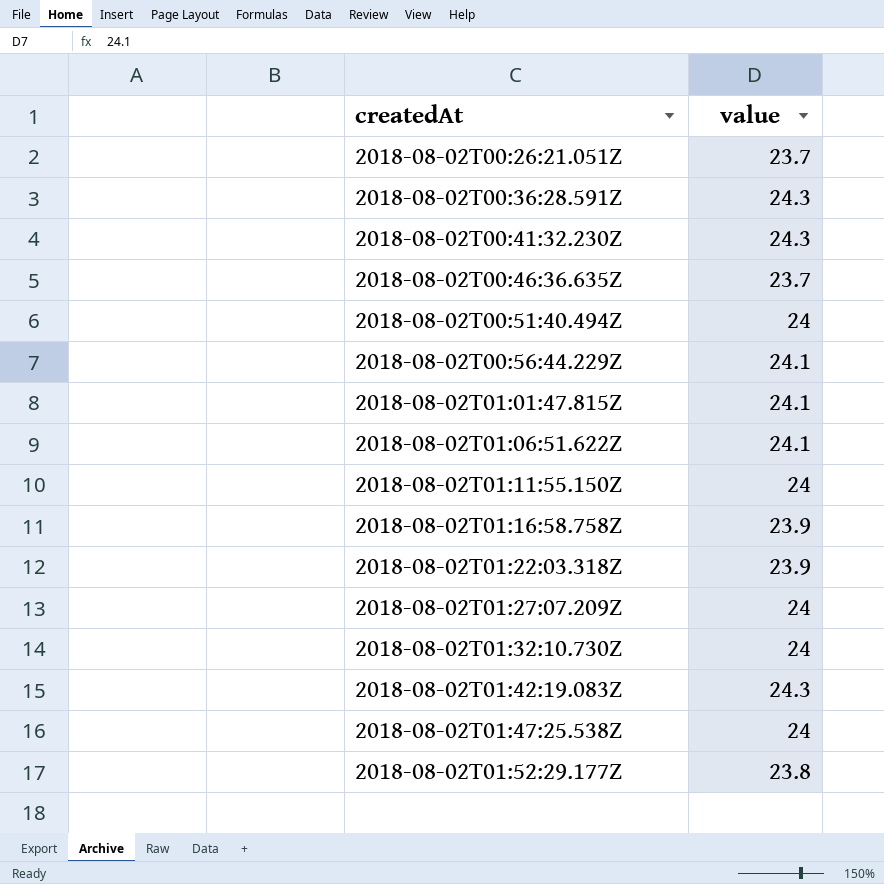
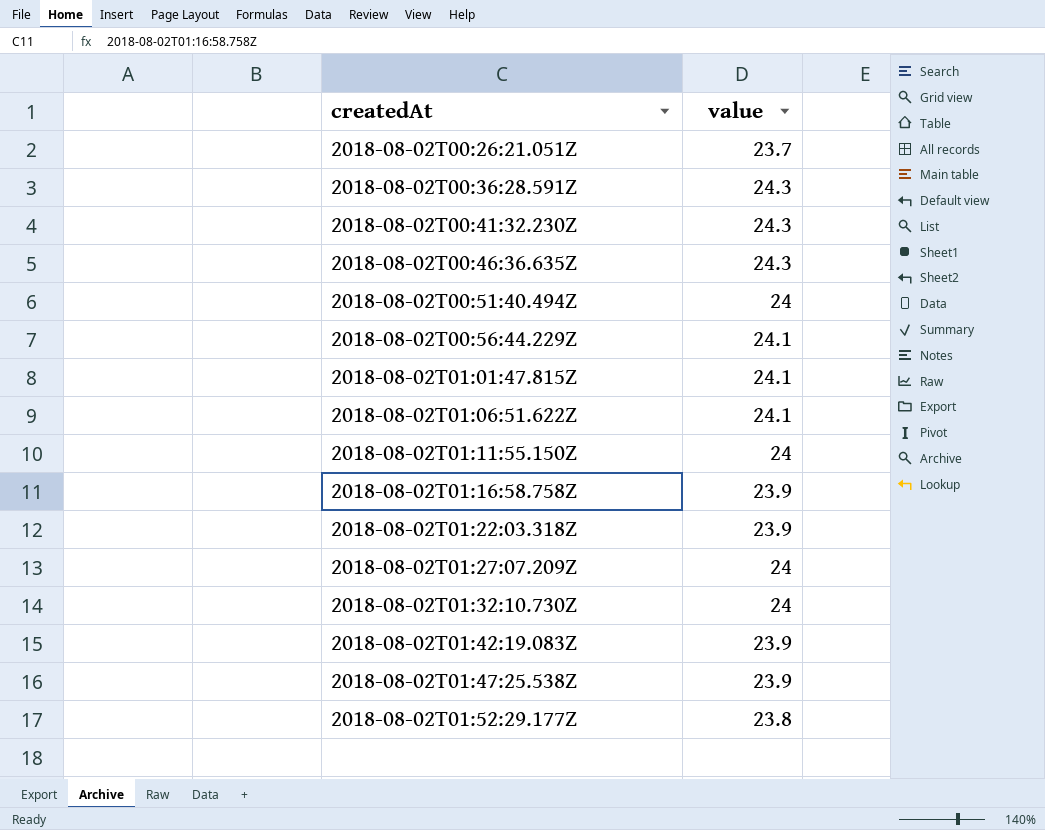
2018-08-02T00:46:36.635Z | value: 23.7 -> 24.3
2018-08-02T01:42:19.083Z | value: 24.3 -> 23.9
2018-08-02T01:47:25.538Z | value: 24 -> 23.9

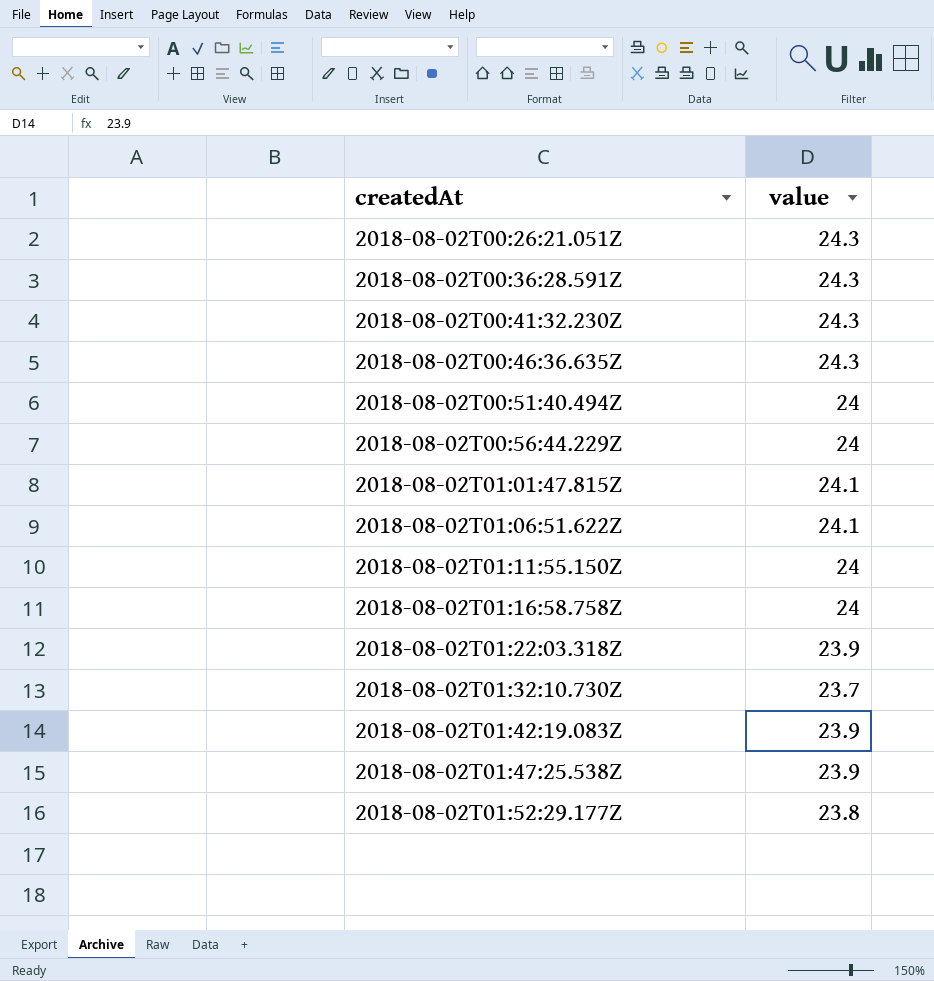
row 2018-08-02T01:27:07.209Z: 24 -> none
2018-08-02T00:26:21.051Z | value: 23.7 -> 24.3
2018-08-02T00:56:44.229Z | value: 24.1 -> 24
2018-08-02T01:16:58.758Z | value: 23.9 -> 24
2018-08-02T01:32:10.730Z | value: 24 -> 23.7

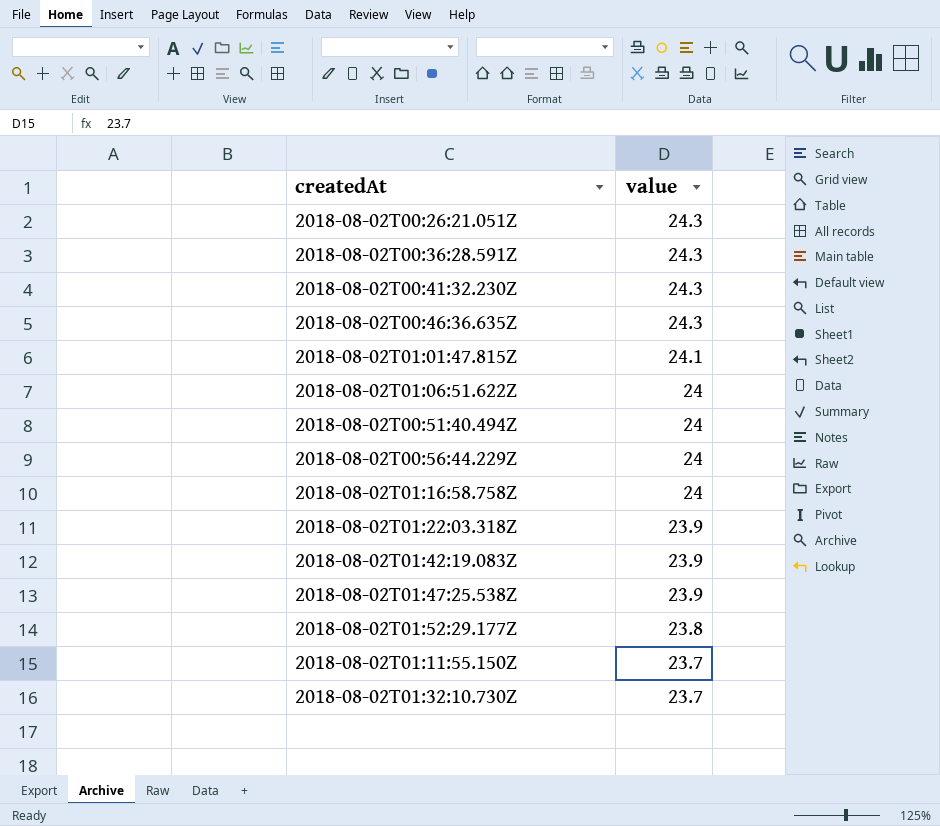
row order: createdAt ascending -> value descending
2018-08-02T01:06:51.622Z | value: 24.1 -> 24
2018-08-02T01:11:55.150Z | value: 24 -> 23.7

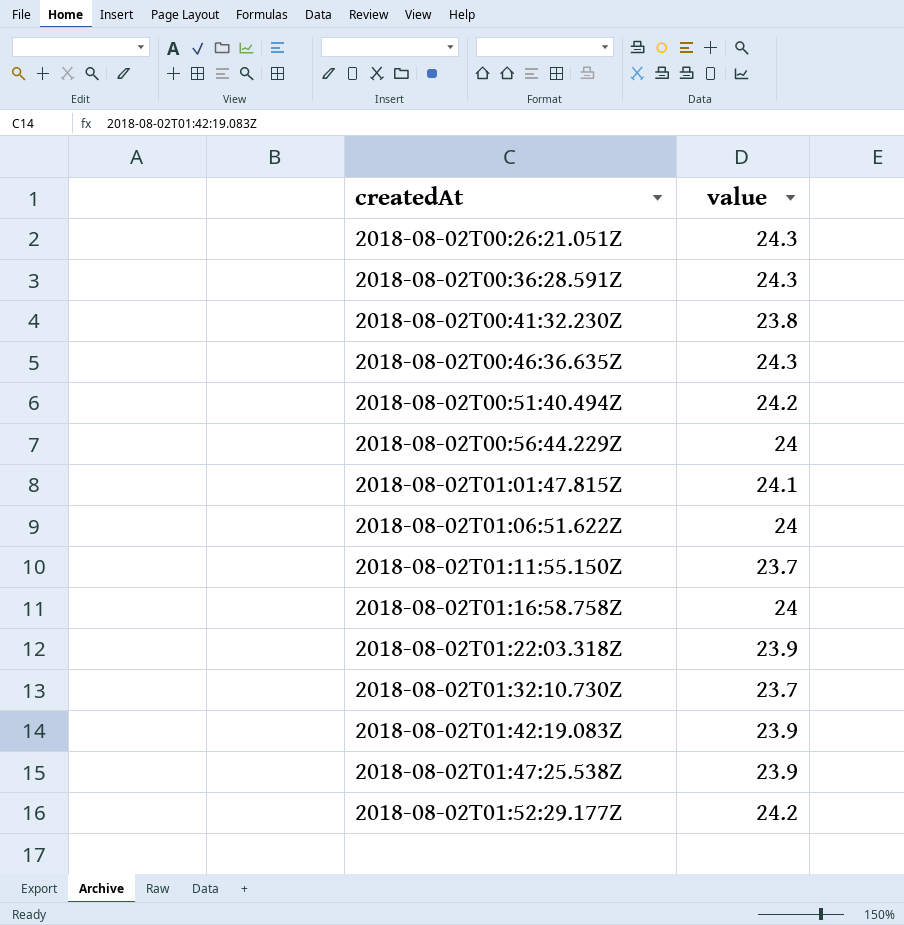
row order: value descending -> createdAt ascending
2018-08-02T00:41:32.230Z | value: 24.3 -> 23.8
2018-08-02T00:51:40.494Z | value: 24 -> 24.2
2018-08-02T01:52:29.177Z | value: 23.8 -> 24.2

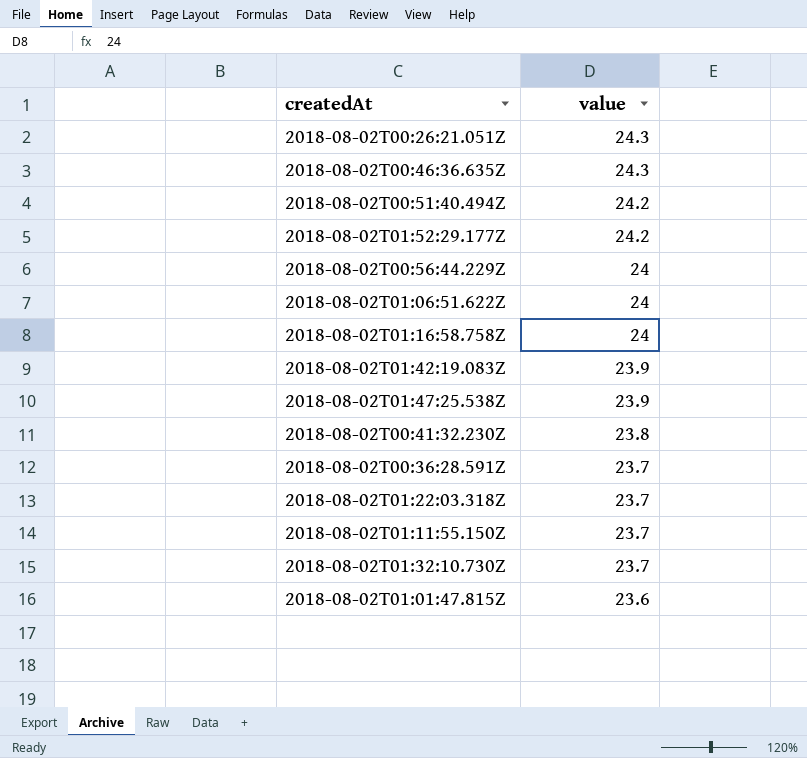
row order: createdAt ascending -> value descending
2018-08-02T00:36:28.591Z | value: 24.3 -> 23.7
2018-08-02T01:22:03.318Z | value: 23.9 -> 23.7
2018-08-02T01:01:47.815Z | value: 24.1 -> 23.6

